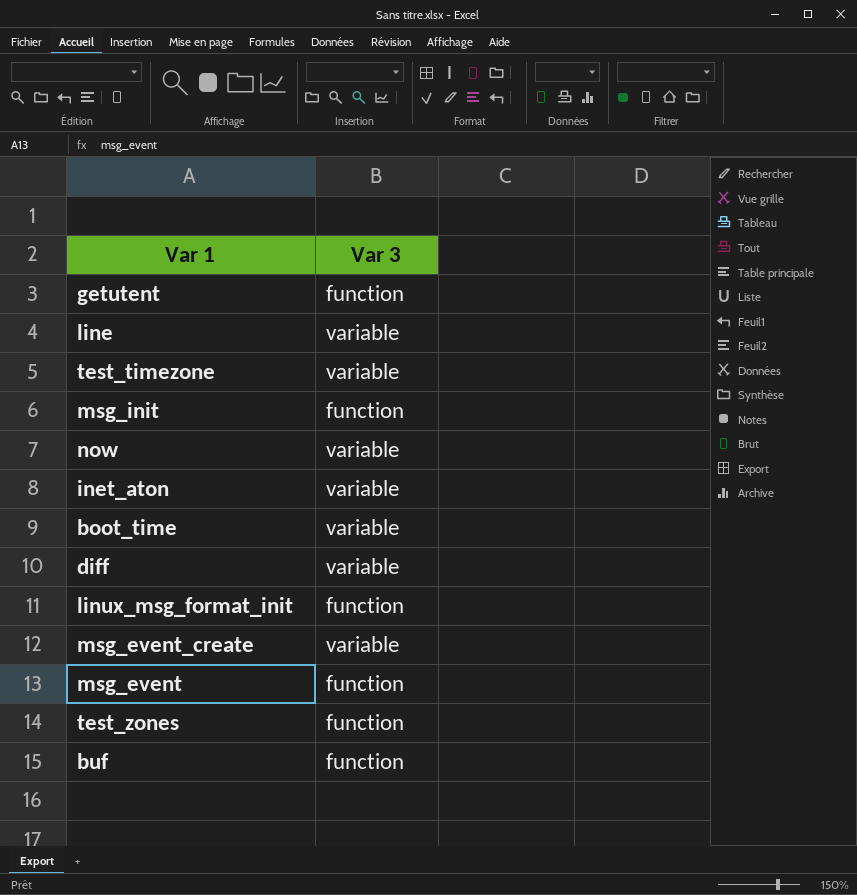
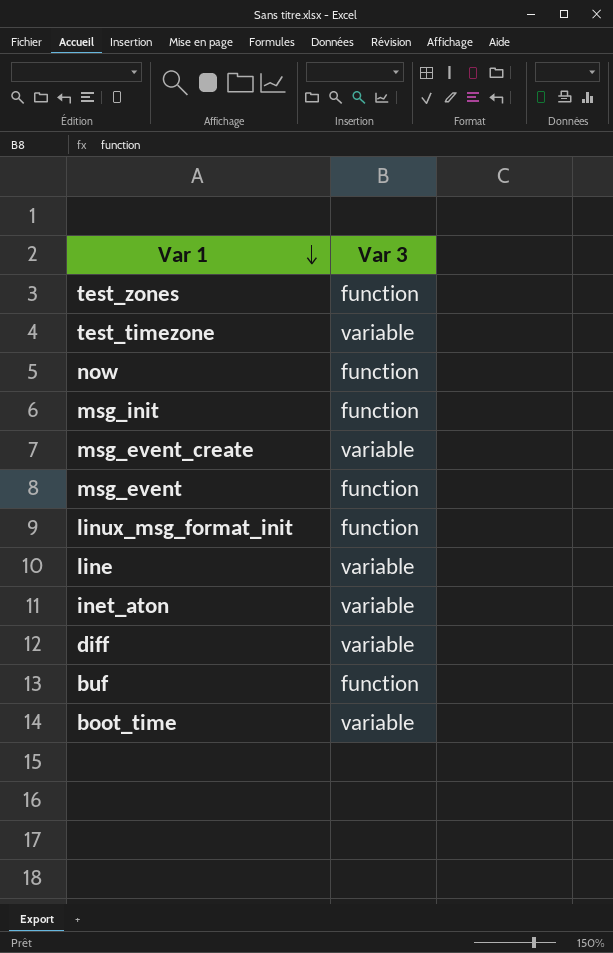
row order: none -> Var 1 descending
row getutent: function -> none
now | Var 3: variable -> function

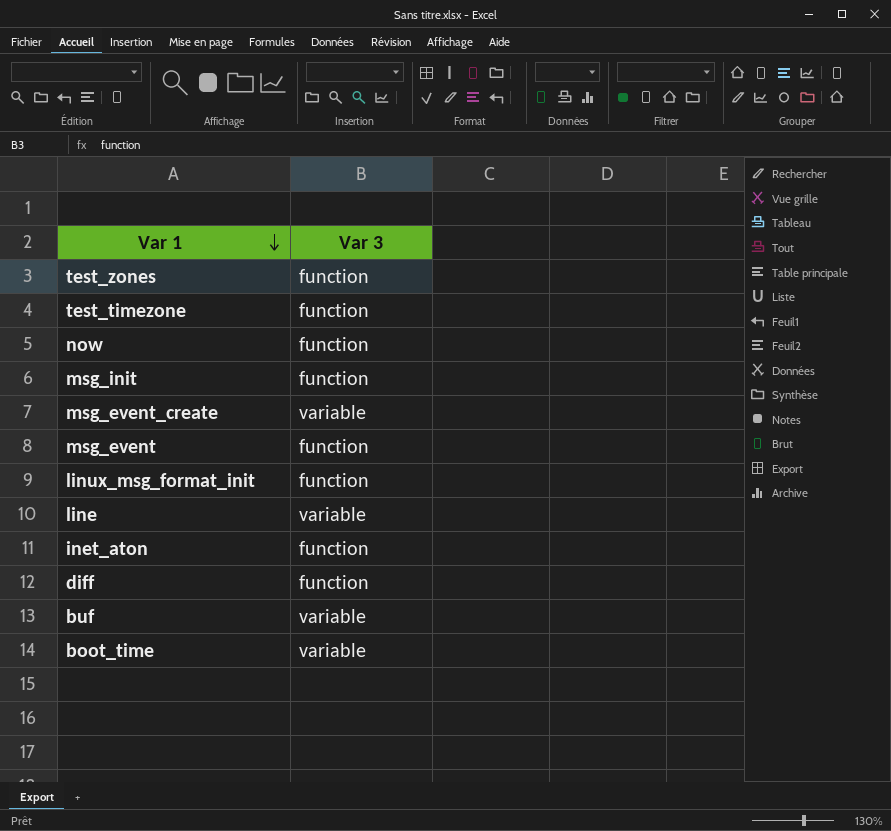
test_timezone | Var 3: variable -> function
inet_aton | Var 3: variable -> function
diff | Var 3: variable -> function
buf | Var 3: function -> variable

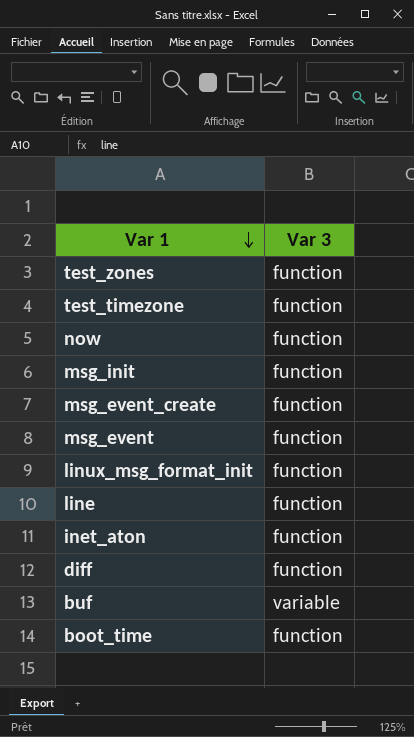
msg_event_create | Var 3: variable -> function
line | Var 3: variable -> function
boot_time | Var 3: variable -> function

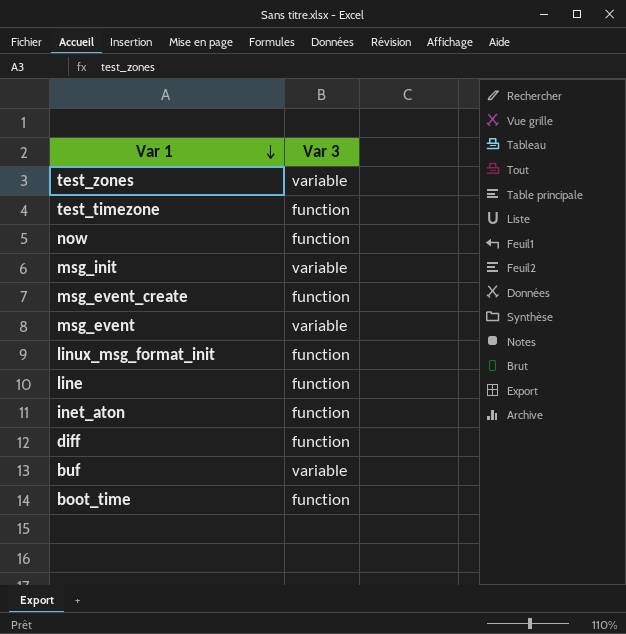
test_zones | Var 3: function -> variable
msg_init | Var 3: function -> variable
msg_event | Var 3: function -> variable

